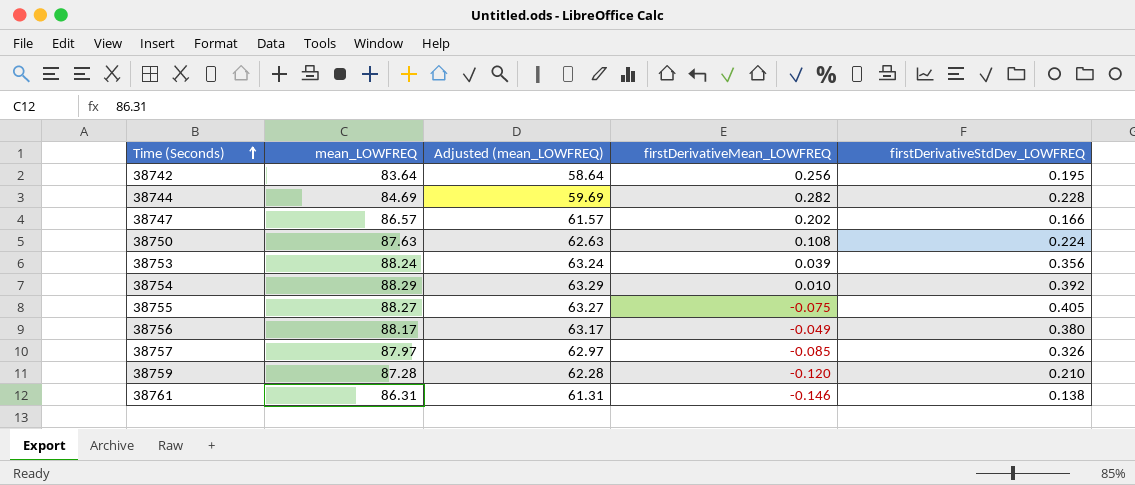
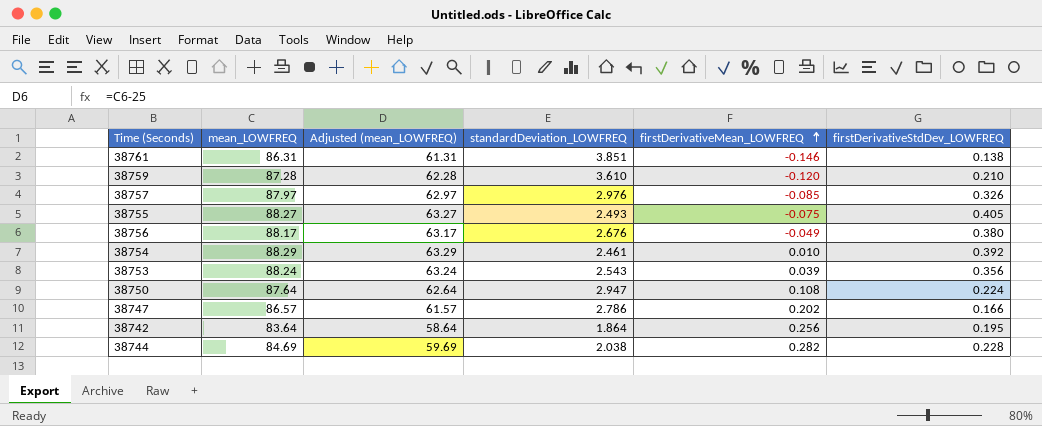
row order: Time (Seconds) ascending -> firstDerivativeMean_LOWFREQ ascending
column standardDeviation_LOWFREQ | position: none -> 4
38750 | mean_LOWFREQ: 87.63 -> 87.64
38750 | Adjusted (mean_LOWFREQ): 62.63 -> 62.64

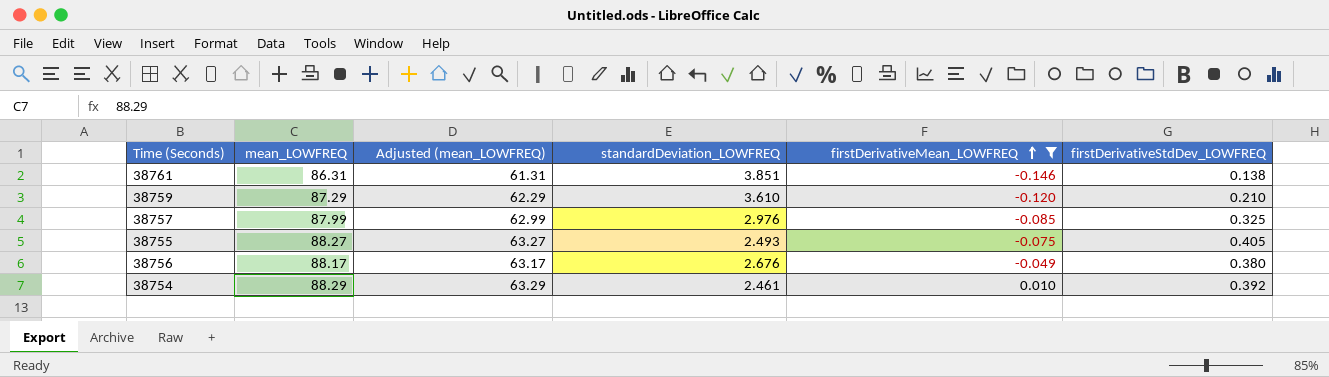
filter: none -> firstDerivativeMean_LOWFREQ <= 0.010
38759 | mean_LOWFREQ: 87.28 -> 87.29
38759 | Adjusted (mean_LOWFREQ): 62.28 -> 62.29
38757 | mean_LOWFREQ: 87.97 -> 87.99
38757 | Adjusted (mean_LOWFREQ): 62.97 -> 62.99
38757 | firstDerivativeStdDev_LOWFREQ: 0.326 -> 0.325

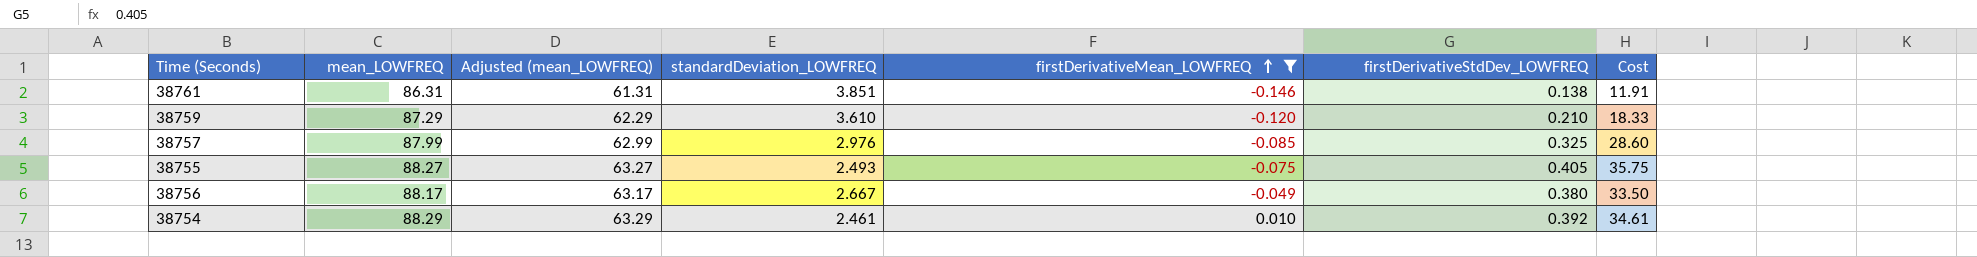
column Cost | formula: none -> [mean_LOWFREQ] * [firstDerivativeStdDev_LOWFREQ]
38756 | standardDeviation_LOWFREQ: 2.676 -> 2.667

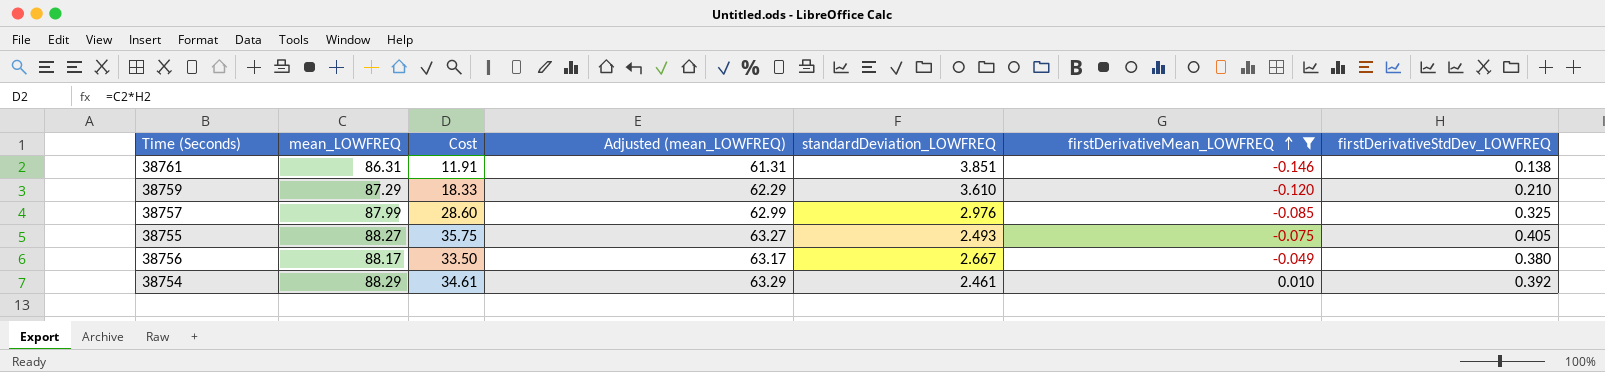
column Cost | position: 7 -> 3

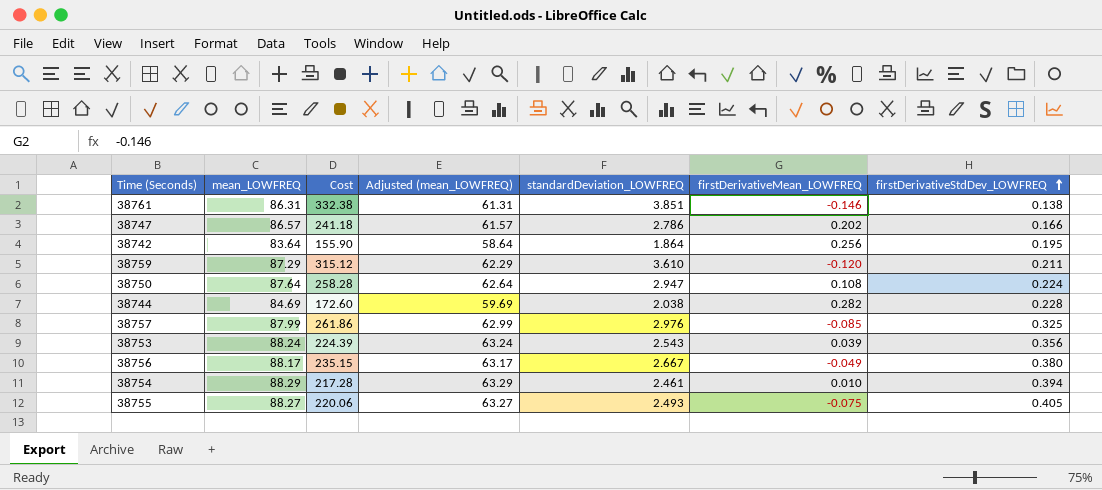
filter: firstDerivativeMean_LOWFREQ <= 0.010 -> none
row order: firstDerivativeMean_LOWFREQ ascending -> firstDerivativeStdDev_LOWFREQ ascending
column Cost | formula: [mean_LOWFREQ] * [firstDerivativeStdDev_LOWFREQ] -> [mean_LOWFREQ] * [standardDeviation_LOWFREQ]
38759 | firstDerivativeStdDev_LOWFREQ: 0.210 -> 0.211
38754 | firstDerivativeStdDev_LOWFREQ: 0.392 -> 0.394

